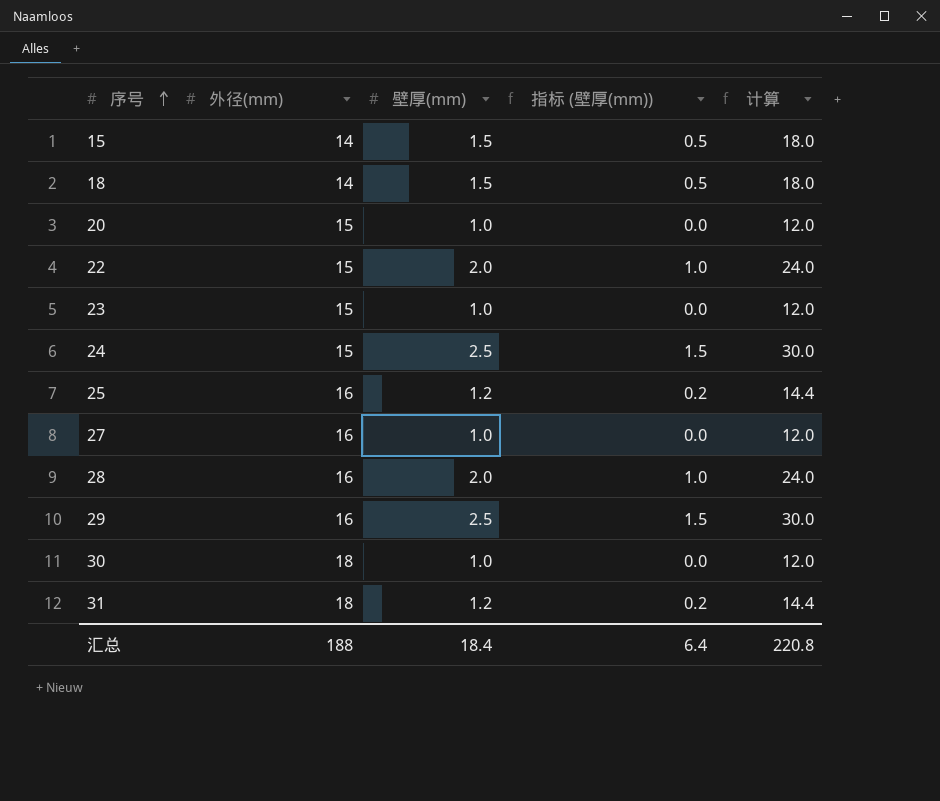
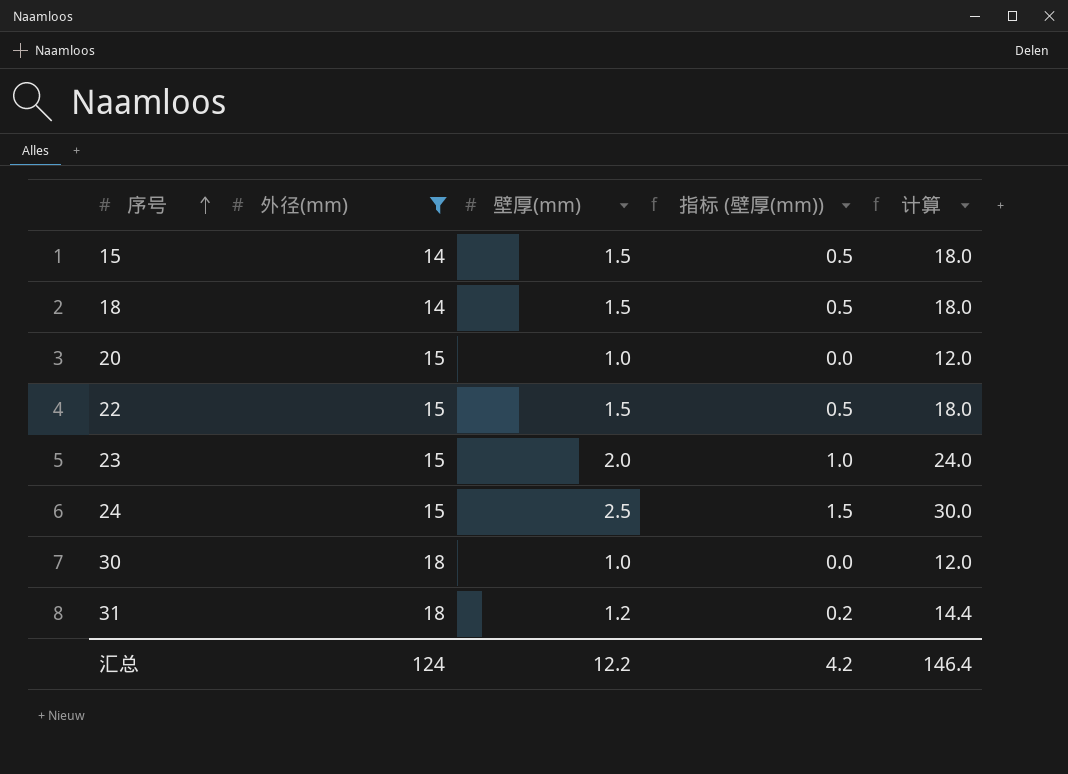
filter: none -> 外径(mm) != 16
22 | 壁厚(mm): 2.0 -> 1.5
22 | 指标 (壁厚(mm)): 1.0 -> 0.5
22 | 计算: 24.0 -> 18.0
23 | 壁厚(mm): 1.0 -> 2.0
23 | 指标 (壁厚(mm)): 0.0 -> 1.0
23 | 计算: 12.0 -> 24.0
汇总 | 外径(mm): 188 -> 124
汇总 | 壁厚(mm): 18.4 -> 12.2
汇总 | 指标 (壁厚(mm)): 6.4 -> 4.2
汇总 | 计算: 220.8 -> 146.4

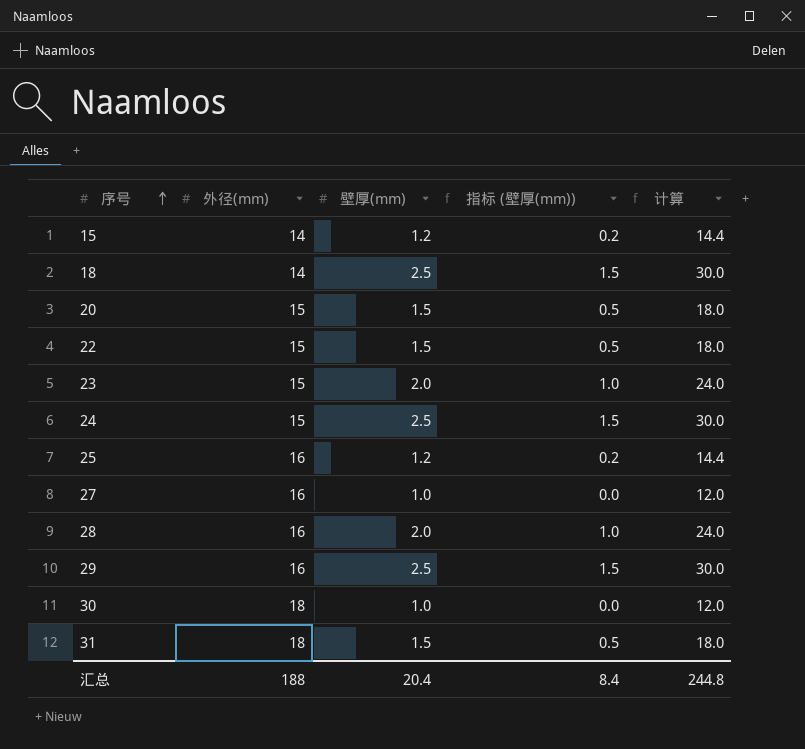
filter: 外径(mm) != 16 -> none
15 | 壁厚(mm): 1.5 -> 1.2
15 | 指标 (壁厚(mm)): 0.5 -> 0.2
15 | 计算: 18.0 -> 14.4
18 | 壁厚(mm): 1.5 -> 2.5
18 | 指标 (壁厚(mm)): 0.5 -> 1.5
18 | 计算: 18.0 -> 30.0
20 | 壁厚(mm): 1.0 -> 1.5
20 | 指标 (壁厚(mm)): 0.0 -> 0.5
20 | 计算: 12.0 -> 18.0
31 | 壁厚(mm): 1.2 -> 1.5
31 | 指标 (壁厚(mm)): 0.2 -> 0.5
31 | 计算: 14.4 -> 18.0
汇总 | 外径(mm): 124 -> 188
汇总 | 壁厚(mm): 12.2 -> 20.4
汇总 | 指标 (壁厚(mm)): 4.2 -> 8.4
汇总 | 计算: 146.4 -> 244.8

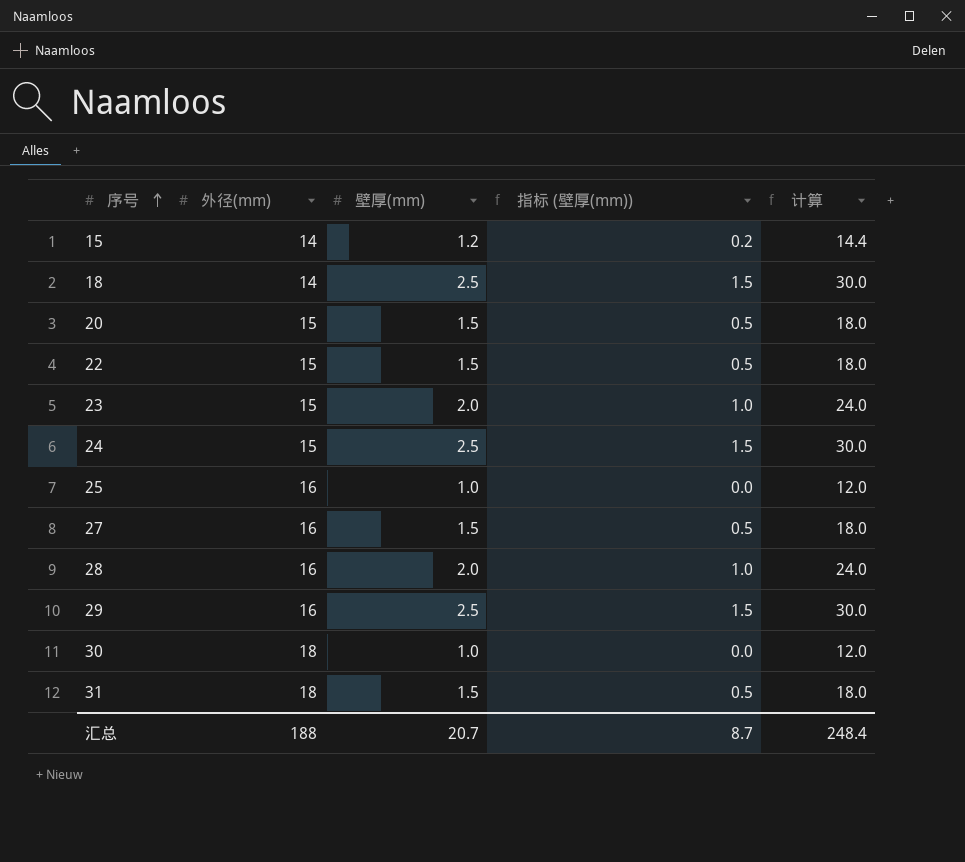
25 | 壁厚(mm): 1.2 -> 1.0
25 | 指标 (壁厚(mm)): 0.2 -> 0.0
25 | 计算: 14.4 -> 12.0
27 | 壁厚(mm): 1.0 -> 1.5
27 | 指标 (壁厚(mm)): 0.0 -> 0.5
27 | 计算: 12.0 -> 18.0
汇总 | 壁厚(mm): 20.4 -> 20.7
汇总 | 指标 (壁厚(mm)): 8.4 -> 8.7
汇总 | 计算: 244.8 -> 248.4

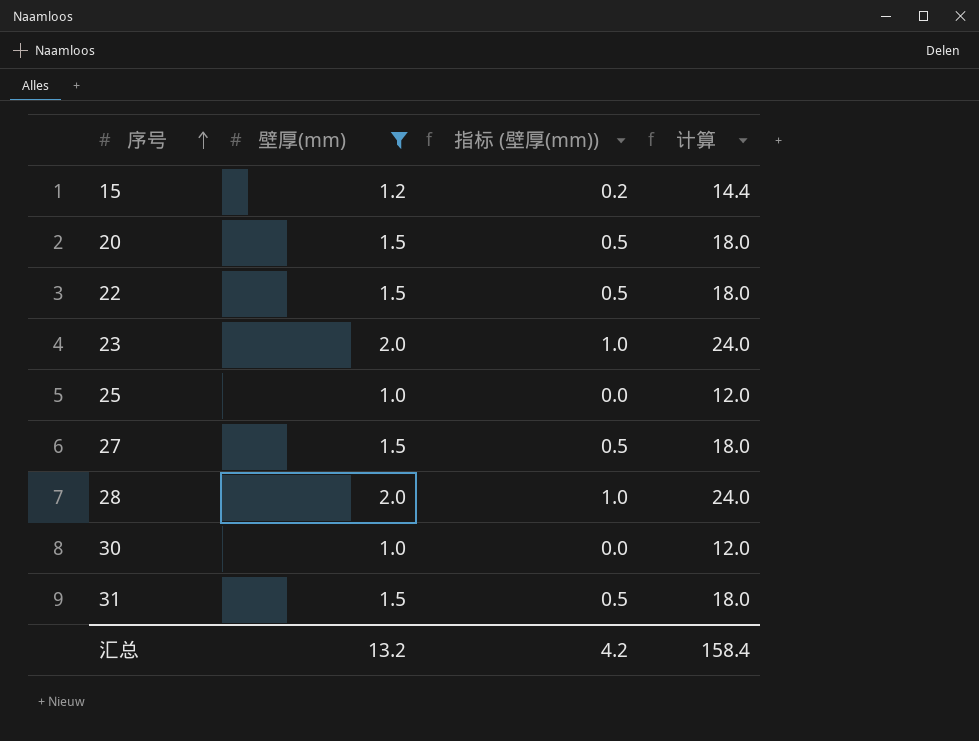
filter: none -> 壁厚(mm) != 2.5
column 外径(mm) | position: 2 -> none
汇总 | 壁厚(mm): 20.7 -> 13.2
汇总 | 指标 (壁厚(mm)): 8.7 -> 4.2
汇总 | 计算: 248.4 -> 158.4

